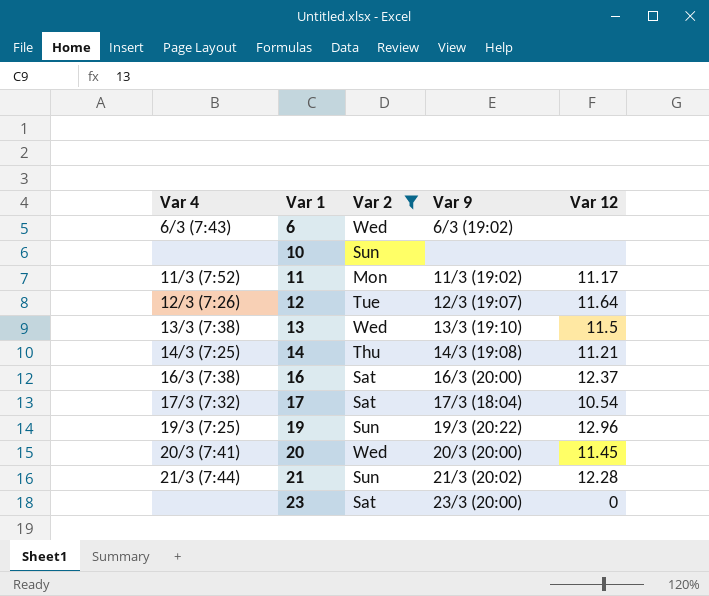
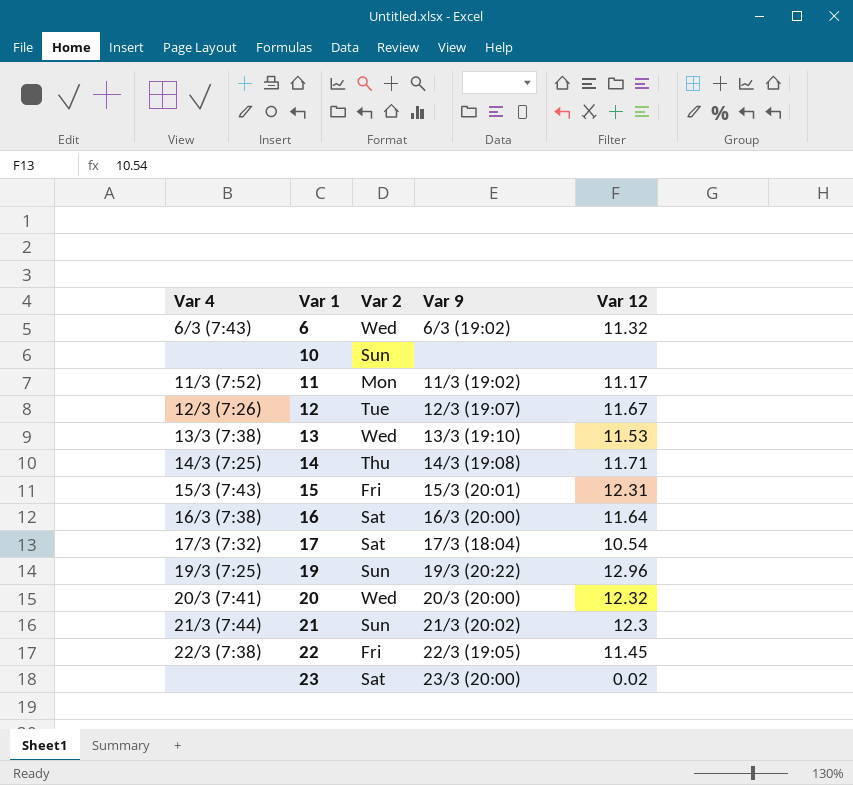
filter: Var 2 != Fri -> none
6 | Var 12: none -> 11.32
12 | Var 12: 11.64 -> 11.67
13 | Var 12: 11.5 -> 11.53
14 | Var 12: 11.21 -> 11.71
16 | Var 12: 12.37 -> 11.64
20 | Var 12: 11.45 -> 12.32
21 | Var 12: 12.28 -> 12.3
23 | Var 12: 0 -> 0.02

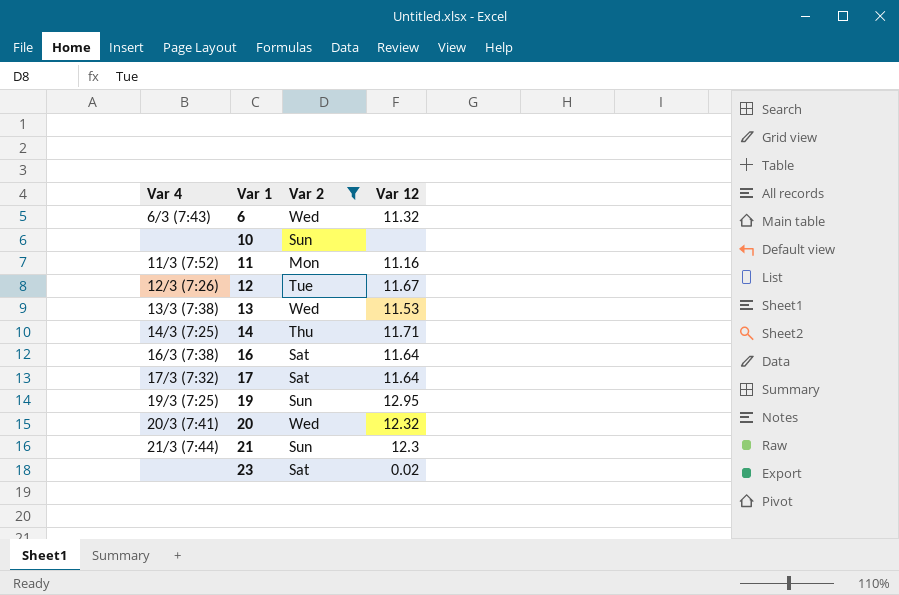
filter: none -> Var 2 != Fri
column Var 9 | position: 4 -> none
11 | Var 12: 11.17 -> 11.16
17 | Var 12: 10.54 -> 11.64
19 | Var 12: 12.96 -> 12.95

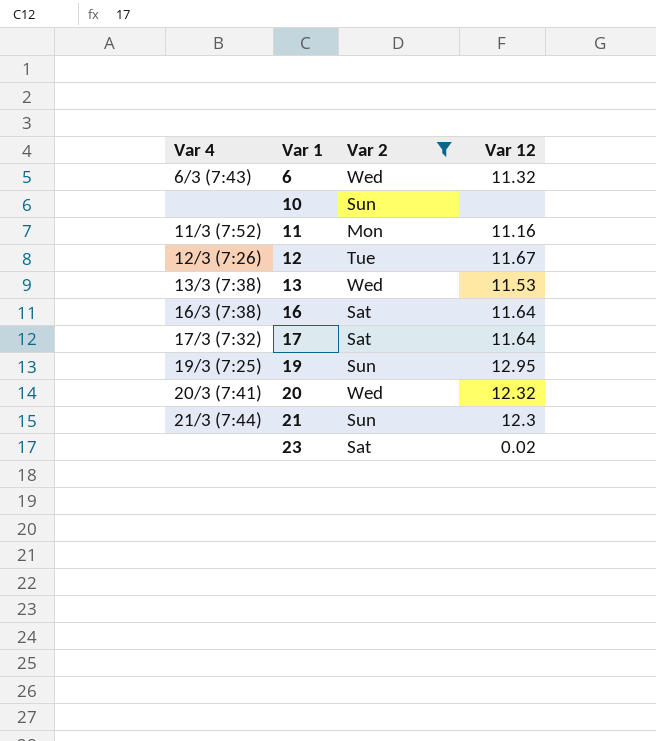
row 14: 14/3 (7:25) | Thu | 11.71 -> none

